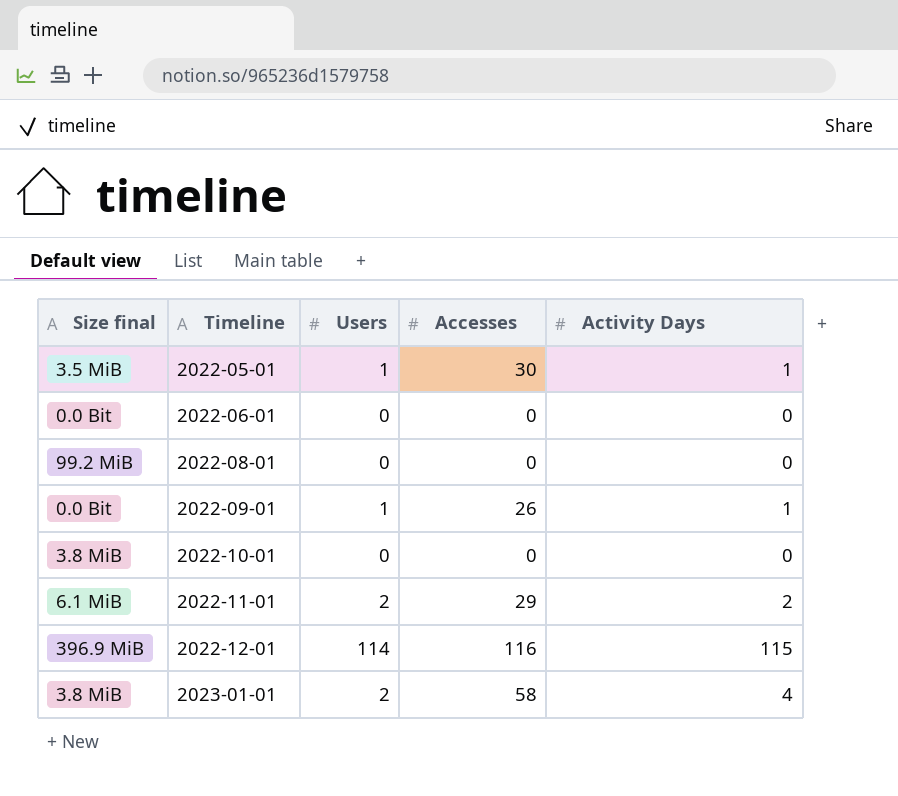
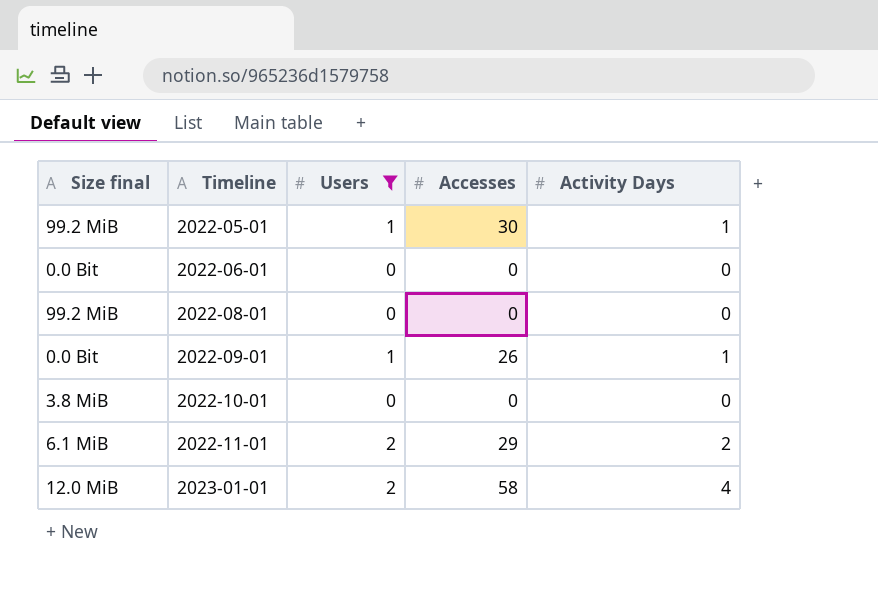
filter: none -> Users != 114
2022-05-01 | Size final: 3.5 MiB -> 99.2 MiB
2023-01-01 | Size final: 3.8 MiB -> 12.0 MiB

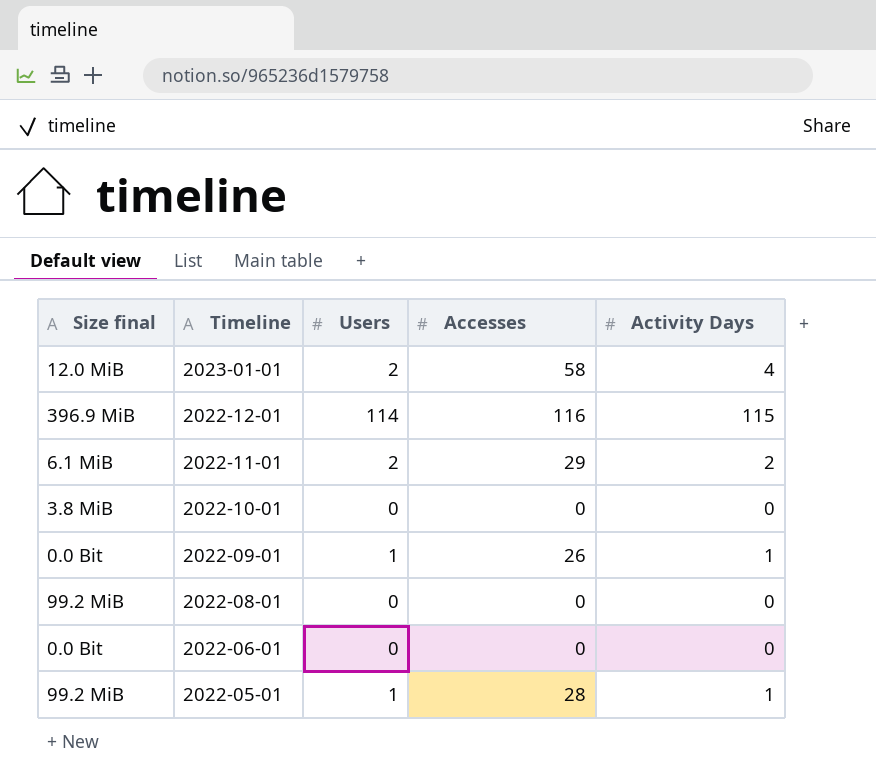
filter: Users != 114 -> none
row order: Timeline ascending -> Timeline descending
2022-05-01 | Accesses: 30 -> 28

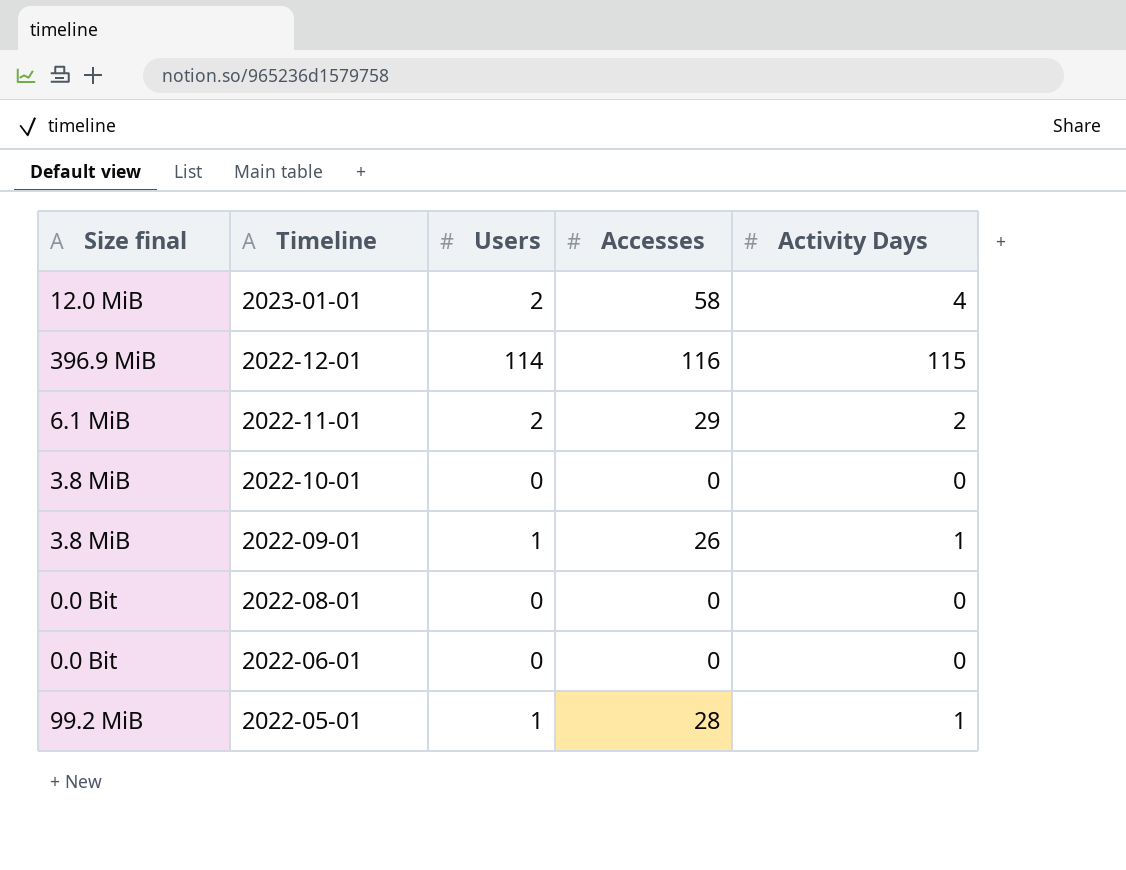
2022-09-01 | Size final: 0.0 Bit -> 3.8 MiB
2022-08-01 | Size final: 99.2 MiB -> 0.0 Bit

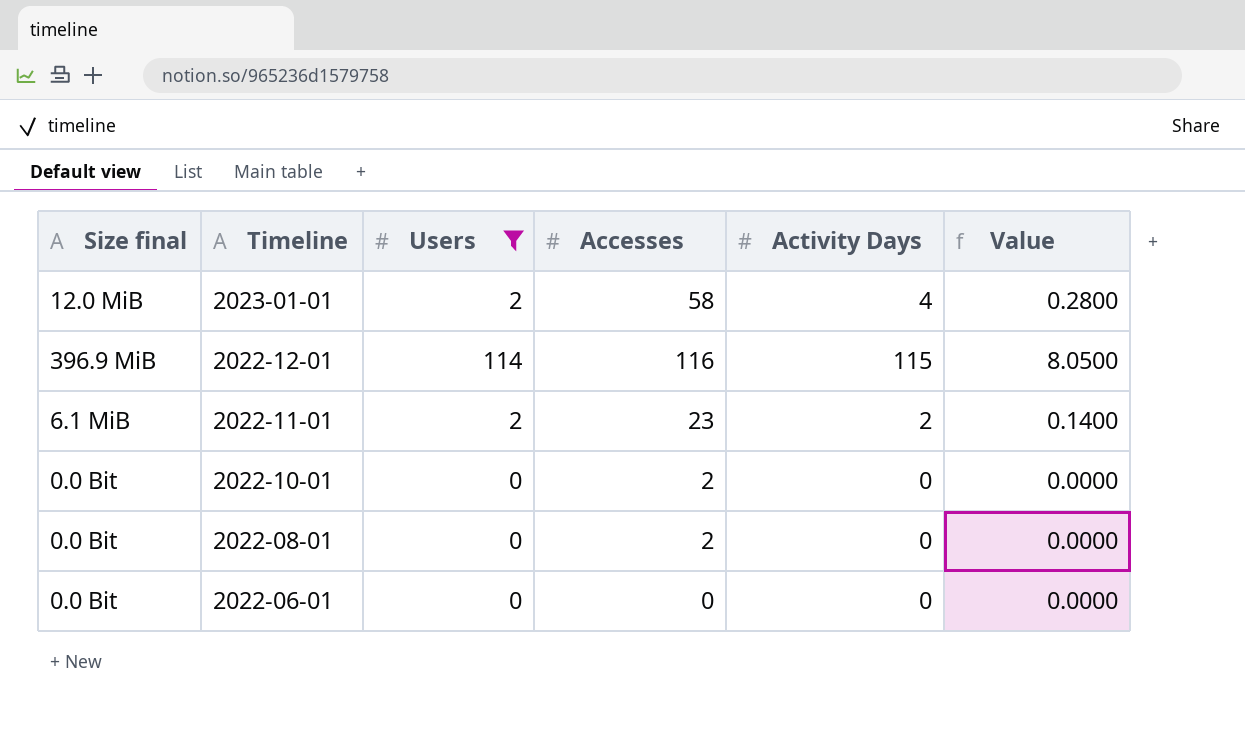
filter: none -> Users != 1
column Value | formula: none -> [Activity Days] * 0.07
2022-11-01 | Accesses: 29 -> 23
2022-10-01 | Size final: 3.8 MiB -> 0.0 Bit
2022-10-01 | Accesses: 0 -> 2
2022-08-01 | Accesses: 0 -> 2

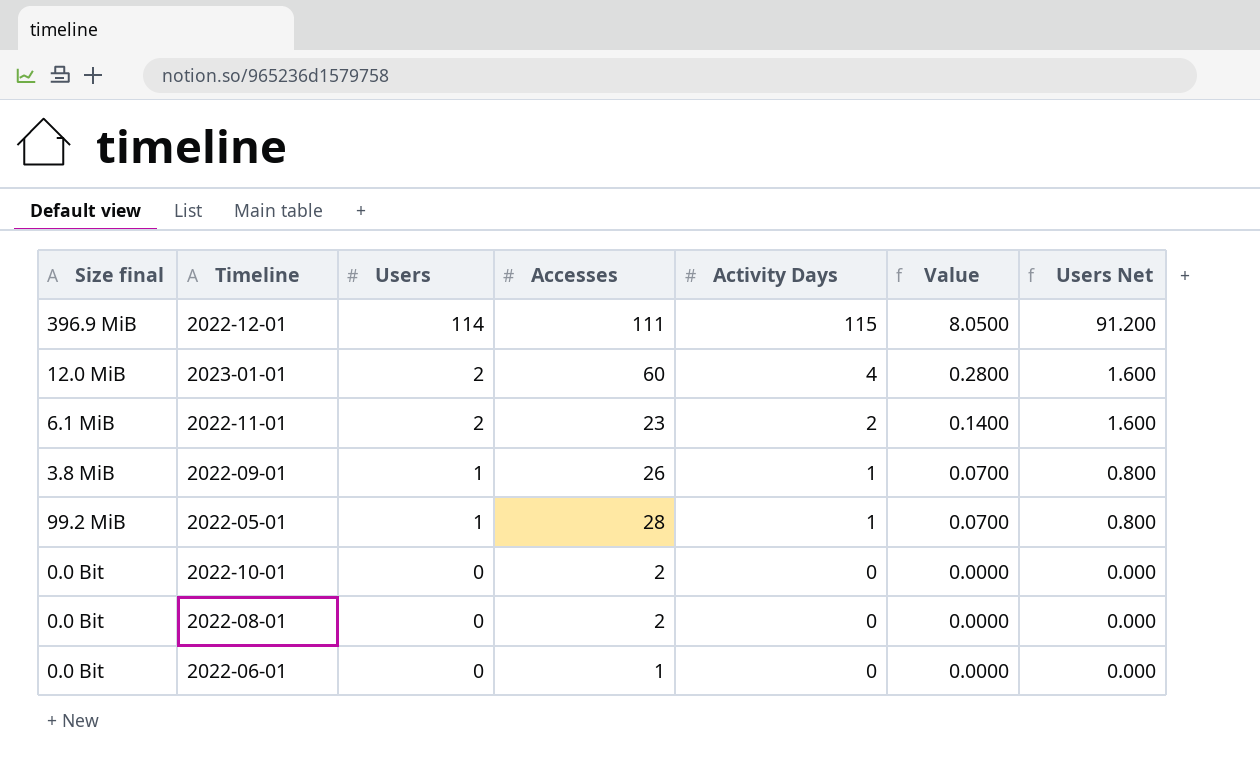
filter: Users != 1 -> none
row order: Timeline descending -> Users descending
column Users Net | formula: none -> [Users] * 0.8
2022-12-01 | Accesses: 116 -> 111
2023-01-01 | Accesses: 58 -> 60
2022-06-01 | Accesses: 0 -> 1

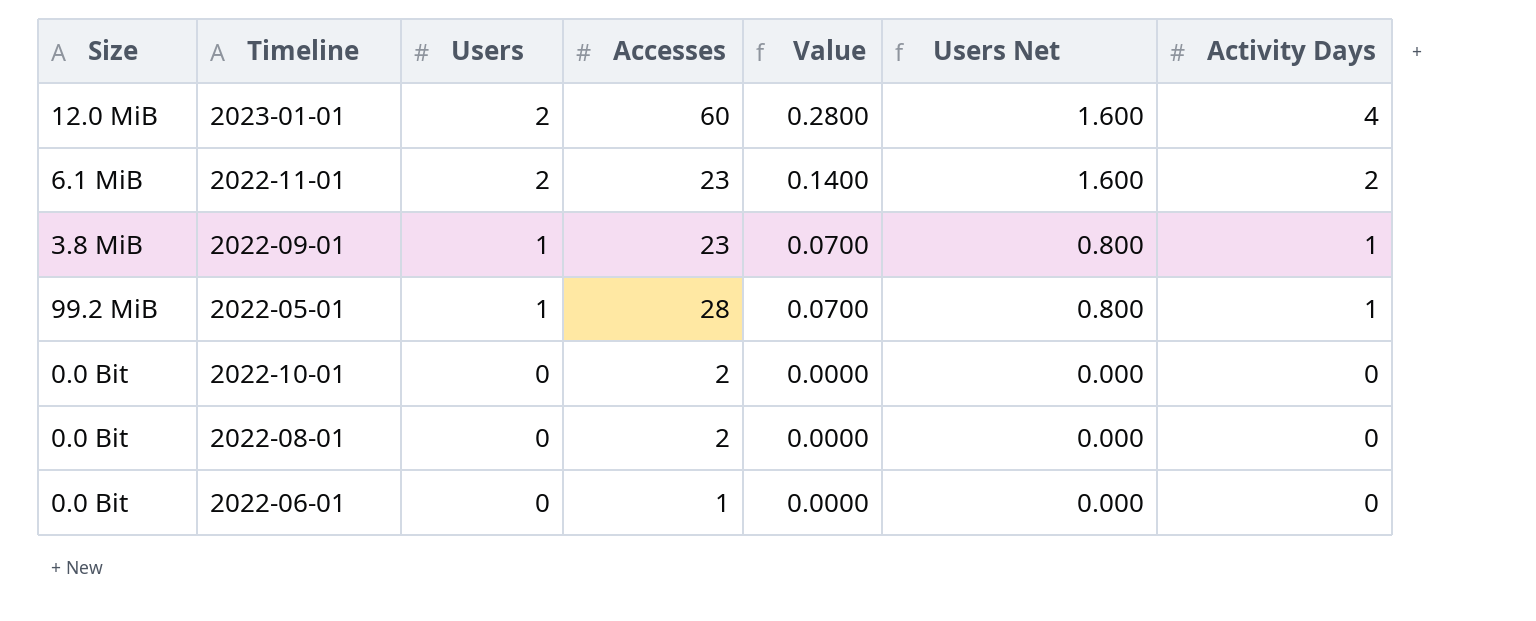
column name: Size final -> Size
column Activity Days | position: 5 -> 7
row 2022-12-01: 396.9 MiB | 114 | 111 | 115 | 8.0500 | 91.200 -> none
2022-09-01 | Accesses: 26 -> 23

